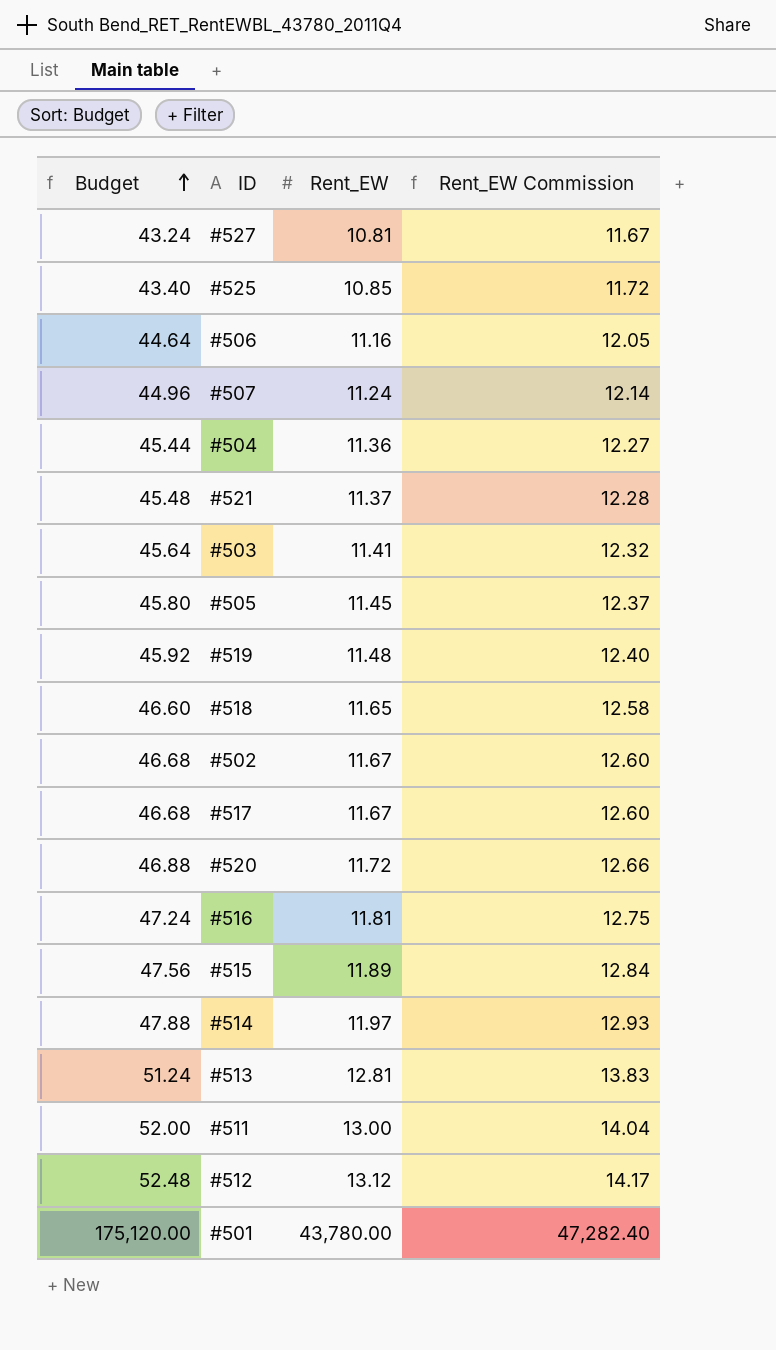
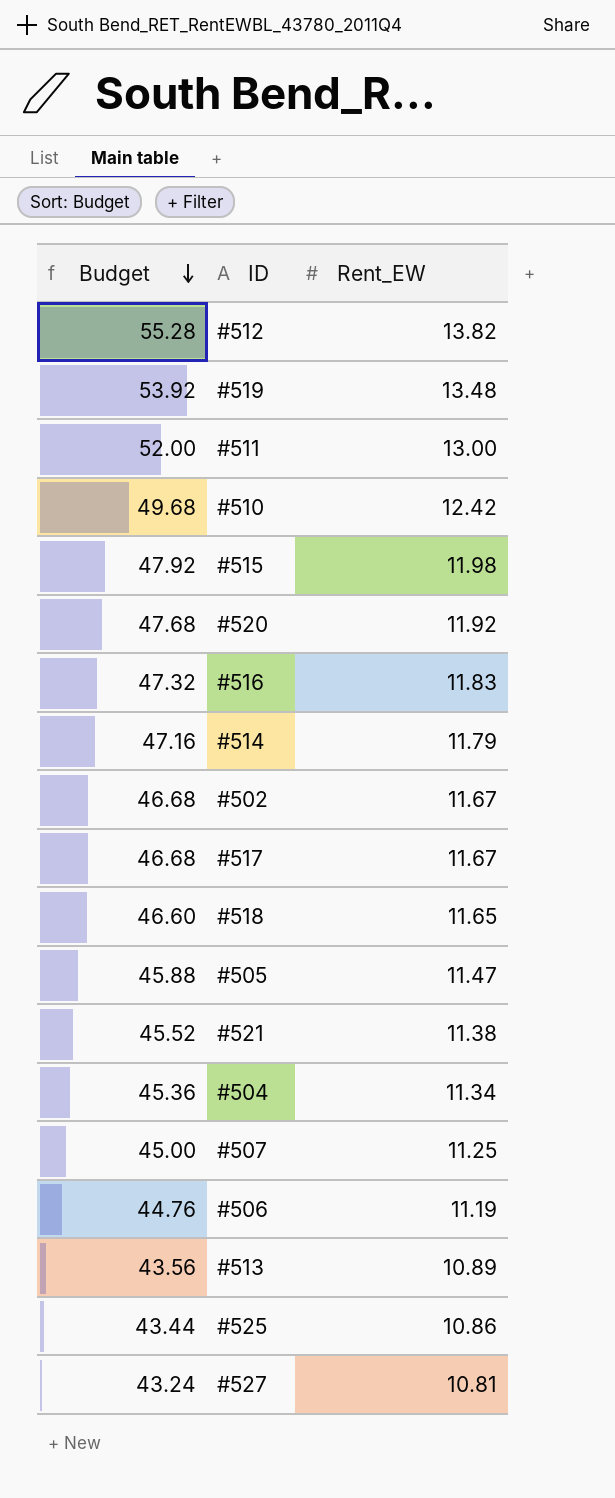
row order: Budget ascending -> Budget descending
column Rent_EW Commission | formula: [Rent_EW] * 1.08 -> none
row #503: 45.64 | 11.41 | 12.32 -> none
row #501: 175,120.00 | 43,780.00 | 47,282.40 -> none
#512 | Budget: 52.48 -> 55.28
#512 | Rent_EW: 13.12 -> 13.82
#519 | Budget: 45.92 -> 53.92
#519 | Rent_EW: 11.48 -> 13.48
row #510: none -> 49.68 | 12.42
#515 | Budget: 47.56 -> 47.92
#515 | Rent_EW: 11.89 -> 11.98
#520 | Budget: 46.88 -> 47.68
#520 | Rent_EW: 11.72 -> 11.92
#516 | Budget: 47.24 -> 47.32
#516 | Rent_EW: 11.81 -> 11.83
#514 | Budget: 47.88 -> 47.16
#514 | Rent_EW: 11.97 -> 11.79
#505 | Budget: 45.80 -> 45.88
#505 | Rent_EW: 11.45 -> 11.47
#521 | Budget: 45.48 -> 45.52
#521 | Rent_EW: 11.37 -> 11.38
#504 | Budget: 45.44 -> 45.36
#504 | Rent_EW: 11.36 -> 11.34
#507 | Budget: 44.96 -> 45.00
#507 | Rent_EW: 11.24 -> 11.25
#506 | Budget: 44.64 -> 44.76
#506 | Rent_EW: 11.16 -> 11.19
#513 | Budget: 51.24 -> 43.56
#513 | Rent_EW: 12.81 -> 10.89
#525 | Budget: 43.40 -> 43.44
#525 | Rent_EW: 10.85 -> 10.86

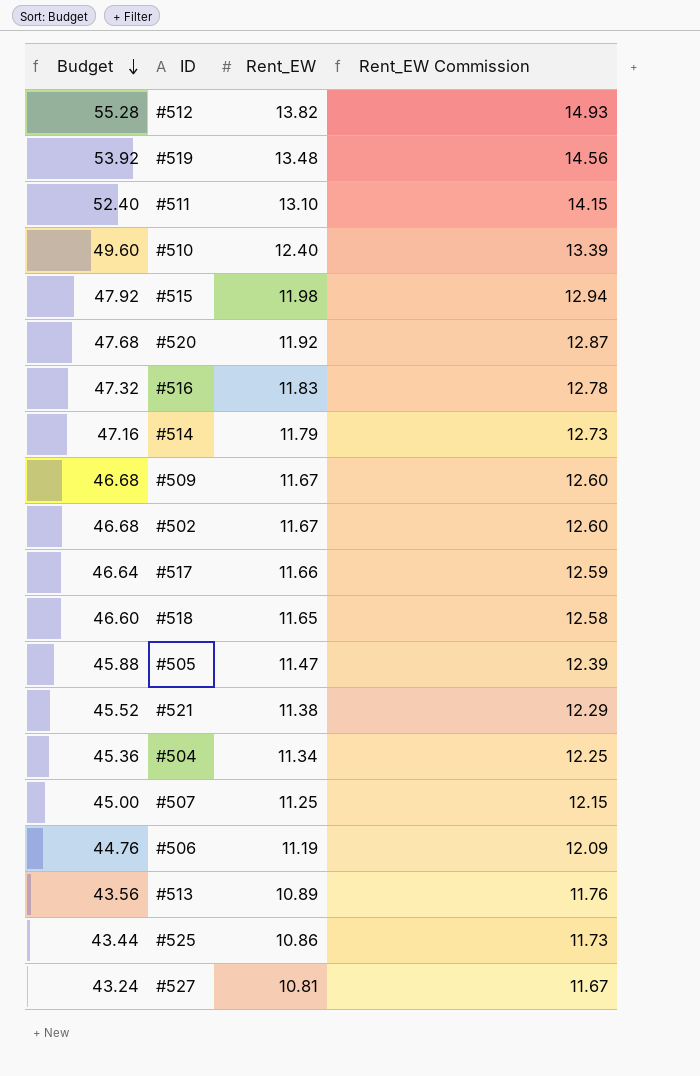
column Rent_EW Commission | formula: none -> [Rent_EW] * 1.08
#511 | Budget: 52.00 -> 52.40
#511 | Rent_EW: 13.00 -> 13.10
#510 | Budget: 49.68 -> 49.60
#510 | Rent_EW: 12.42 -> 12.40
row #509: none -> 46.68 | 11.67 | 12.60
#517 | Budget: 46.68 -> 46.64
#517 | Rent_EW: 11.67 -> 11.66

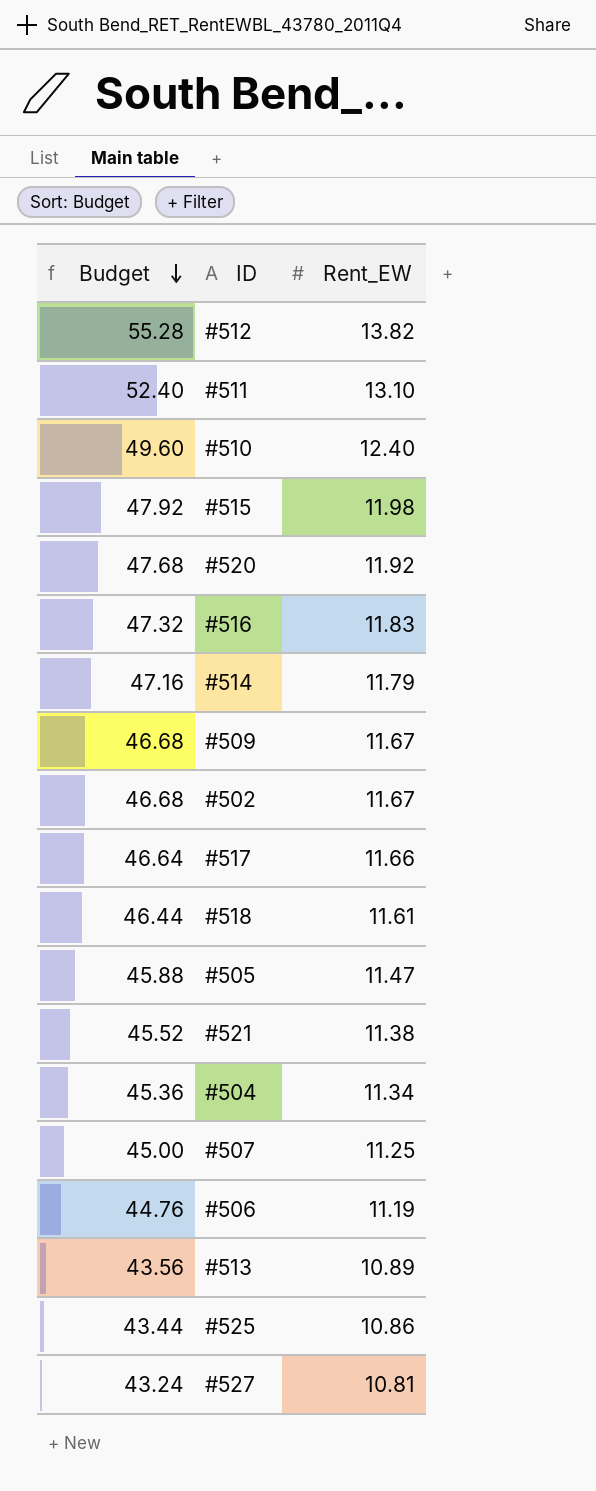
column Rent_EW Commission | formula: [Rent_EW] * 1.08 -> none
row #519: 53.92 | 13.48 | 14.56 -> none
#518 | Budget: 46.60 -> 46.44
#518 | Rent_EW: 11.65 -> 11.61

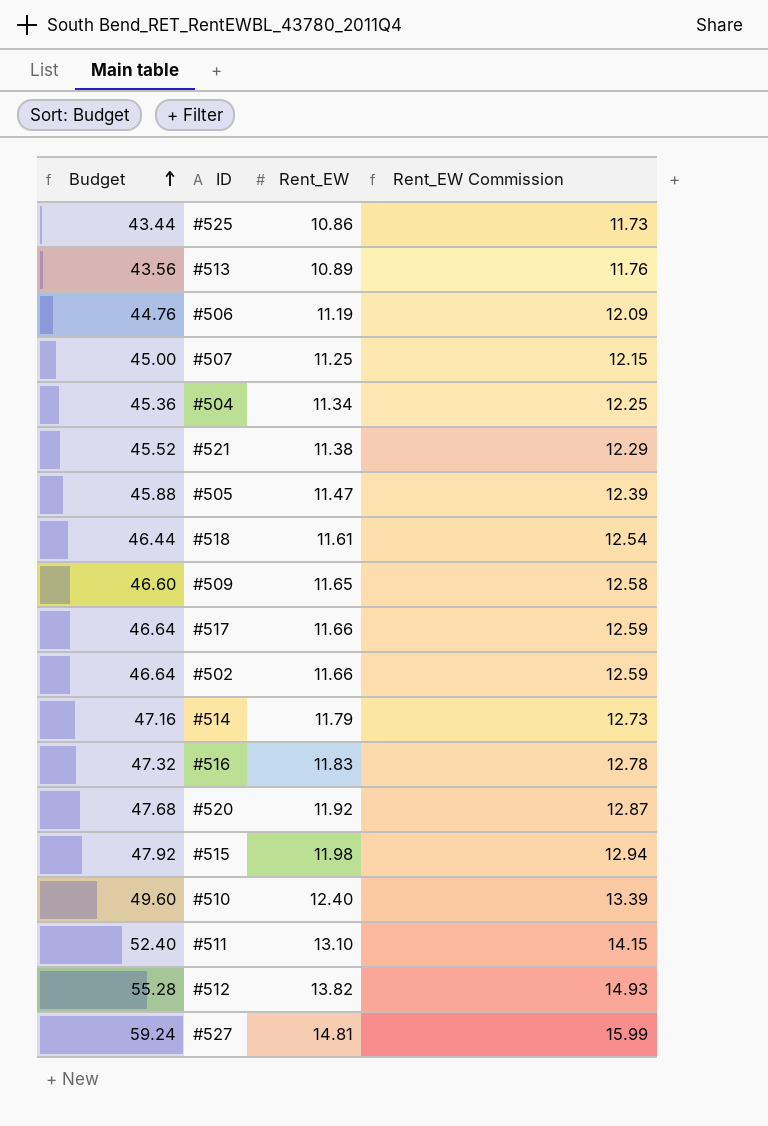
row order: Budget descending -> Budget ascending
column Rent_EW Commission | formula: none -> [Rent_EW] * 1.08
#509 | Budget: 46.68 -> 46.60
#509 | Rent_EW: 11.67 -> 11.65
#502 | Budget: 46.68 -> 46.64
#502 | Rent_EW: 11.67 -> 11.66
#527 | Budget: 43.24 -> 59.24
#527 | Rent_EW: 10.81 -> 14.81

